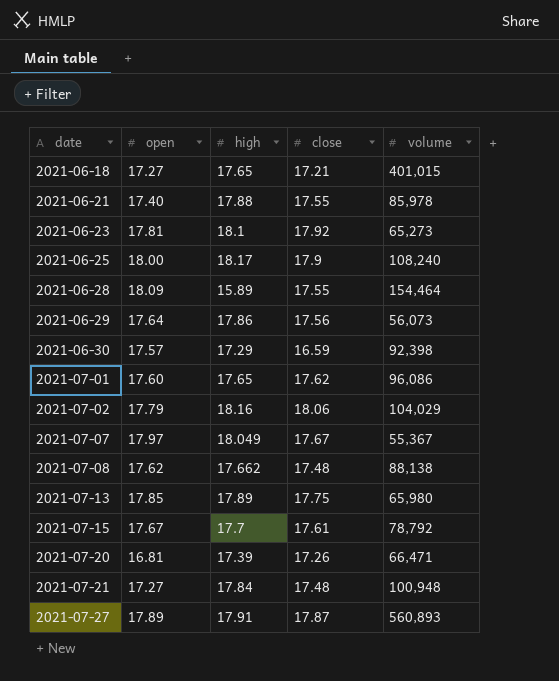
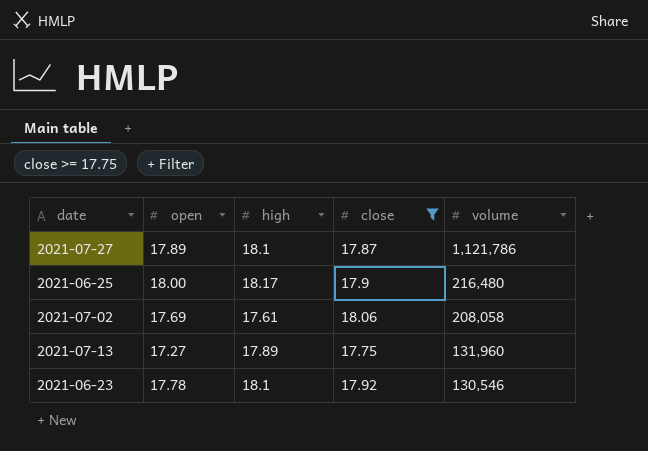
filter: none -> close >= 17.75
row order: date ascending -> volume descending
2021-07-27 | high: 17.91 -> 18.1
2021-07-27 | volume: 560,893 -> 1,121,786
2021-06-25 | volume: 108,240 -> 216,480
2021-07-02 | open: 17.79 -> 17.69
2021-07-02 | high: 18.16 -> 17.61
2021-07-02 | volume: 104,029 -> 208,058
2021-07-13 | open: 17.85 -> 17.27
2021-07-13 | volume: 65,980 -> 131,960
2021-06-23 | open: 17.81 -> 17.78
2021-06-23 | volume: 65,273 -> 130,546

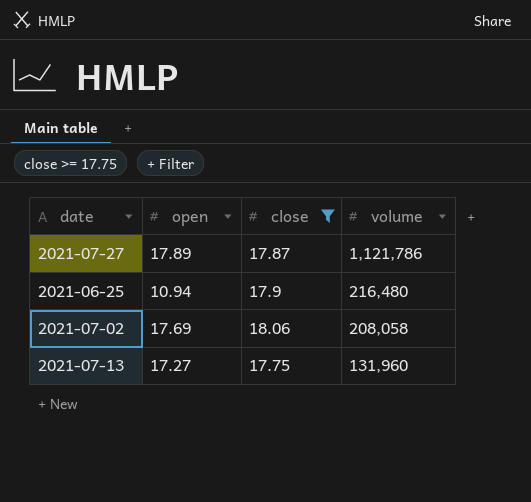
column high | position: 3 -> none
row 2021-06-23: 17.78 | 18.1 | 17.92 | 130,546 -> none
2021-06-25 | open: 18.00 -> 10.94

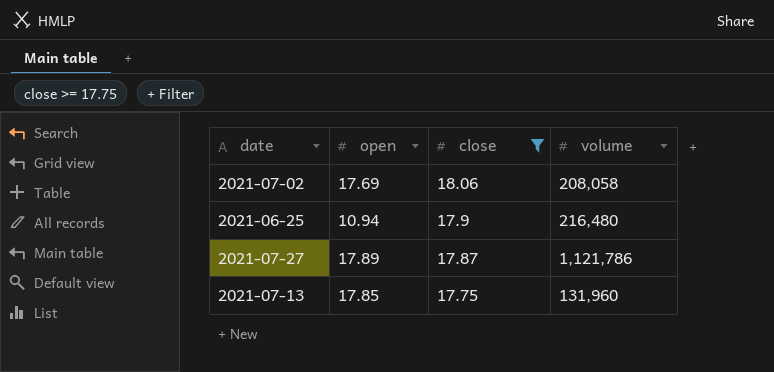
row order: volume descending -> close descending
2021-07-13 | open: 17.27 -> 17.85

